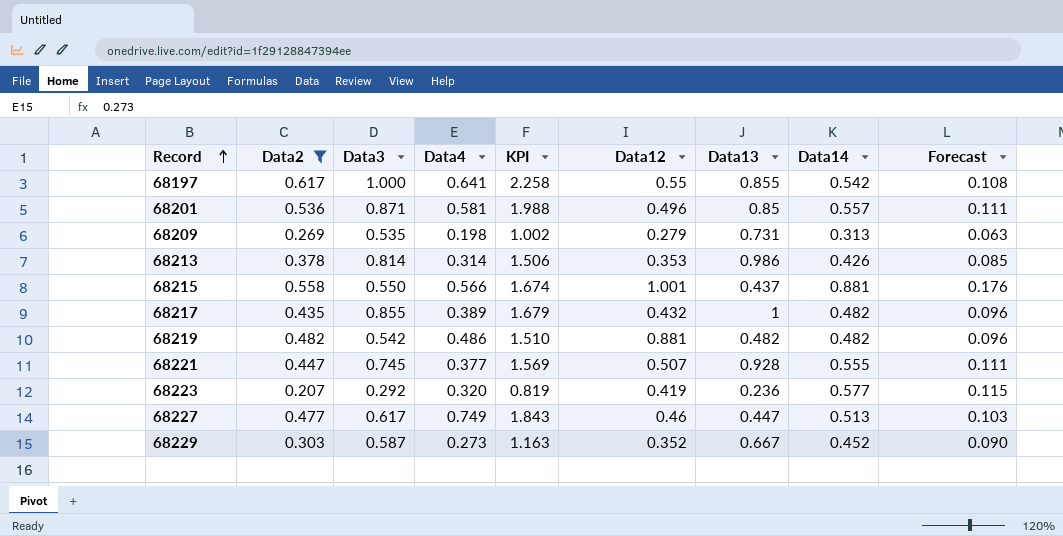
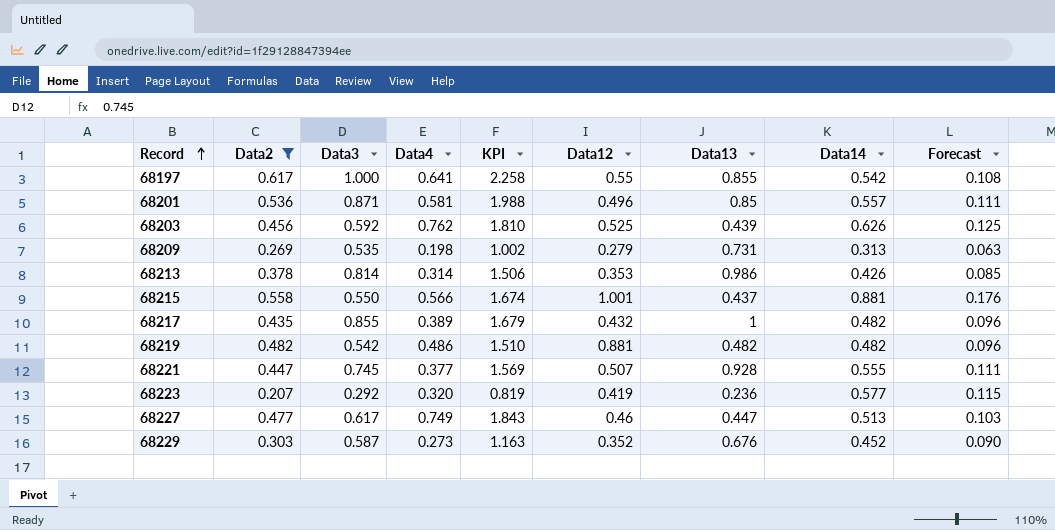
row 68203: none -> 0.456 | 0.592 | 0.762 | 1.810 | 0.525 | 0.439 | 0.626 | 0.125
68229 | Data13: 0.667 -> 0.676

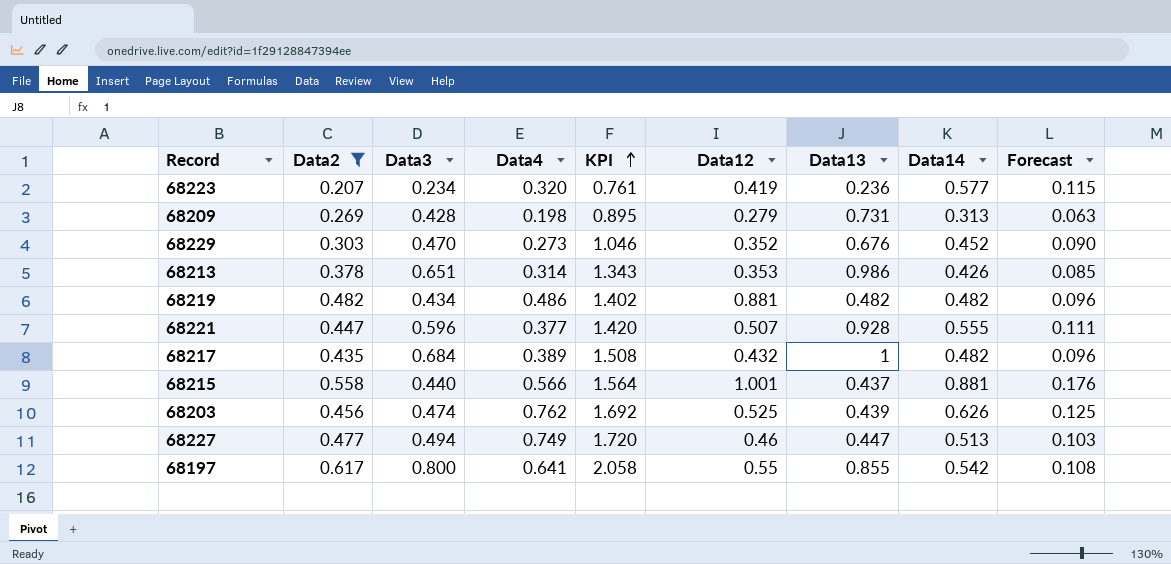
row order: Record ascending -> KPI ascending
row 68201: 0.536 | 0.871 | 0.581 | 1.988 | 0.496 | 0.85 | 0.557 | 0.111 -> none
68223 | Data3: 0.292 -> 0.234
68223 | KPI: 0.819 -> 0.761
68209 | Data3: 0.535 -> 0.428
68209 | KPI: 1.002 -> 0.895
68229 | Data3: 0.587 -> 0.470
68229 | KPI: 1.163 -> 1.046
68213 | Data3: 0.814 -> 0.651
68213 | KPI: 1.506 -> 1.343
68219 | Data3: 0.542 -> 0.434
68219 | KPI: 1.510 -> 1.402
68221 | Data3: 0.745 -> 0.596
68221 | KPI: 1.569 -> 1.420
68217 | Data3: 0.855 -> 0.684
68217 | KPI: 1.679 -> 1.508
68215 | Data3: 0.550 -> 0.440
68215 | KPI: 1.674 -> 1.564
68203 | Data3: 0.592 -> 0.474
68203 | KPI: 1.810 -> 1.692
68227 | Data3: 0.617 -> 0.494
68227 | KPI: 1.843 -> 1.720
68197 | Data3: 1.000 -> 0.800
68197 | KPI: 2.258 -> 2.058

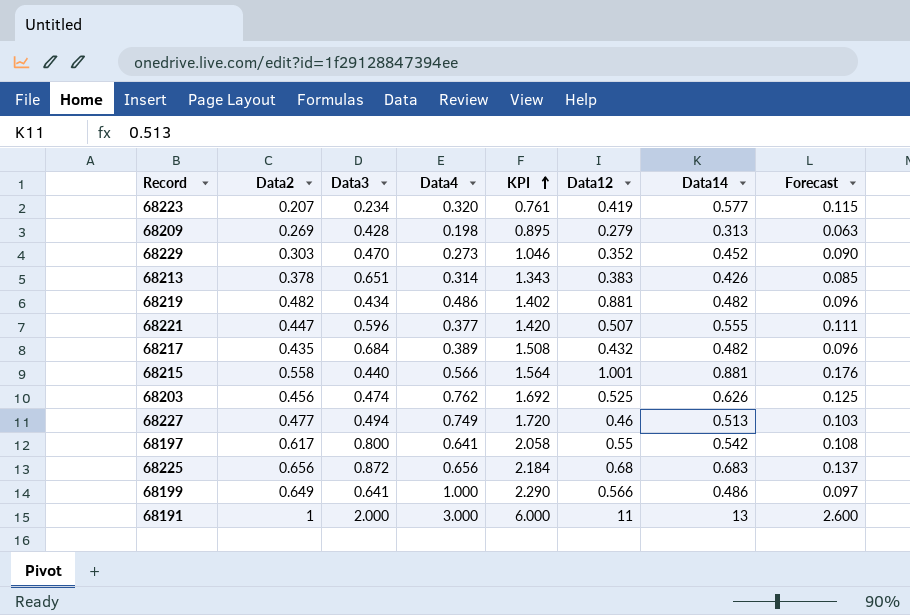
filter: Data2 <= 0.617 -> none
column Data13 | position: 7 -> none
68213 | Data12: 0.353 -> 0.383

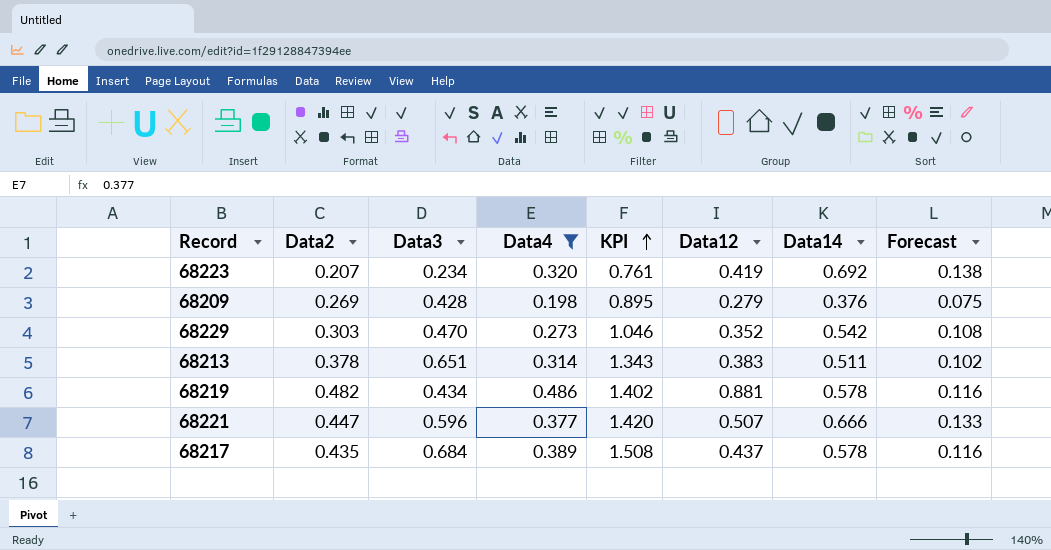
filter: none -> Data4 <= 0.486
68223 | Data14: 0.577 -> 0.692
68223 | Forecast: 0.115 -> 0.138
68209 | Data14: 0.313 -> 0.376
68209 | Forecast: 0.063 -> 0.075
68229 | Data14: 0.452 -> 0.542
68229 | Forecast: 0.090 -> 0.108
68213 | Data14: 0.426 -> 0.511
68213 | Forecast: 0.085 -> 0.102
68219 | Data14: 0.482 -> 0.578
68219 | Forecast: 0.096 -> 0.116
68221 | Data14: 0.555 -> 0.666
68221 | Forecast: 0.111 -> 0.133
68217 | Data12: 0.432 -> 0.437
68217 | Data14: 0.482 -> 0.578
68217 | Forecast: 0.096 -> 0.116

